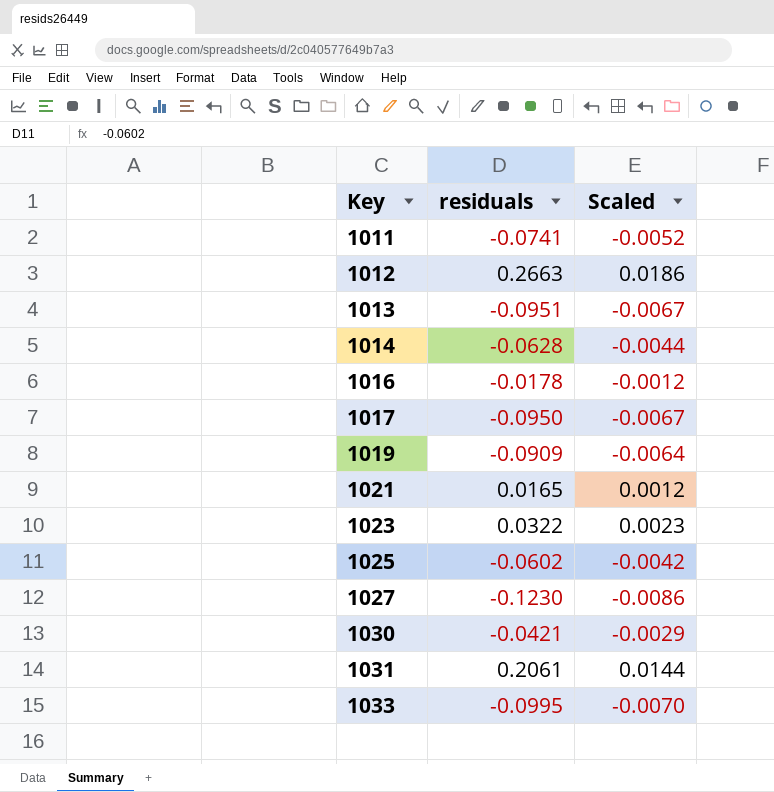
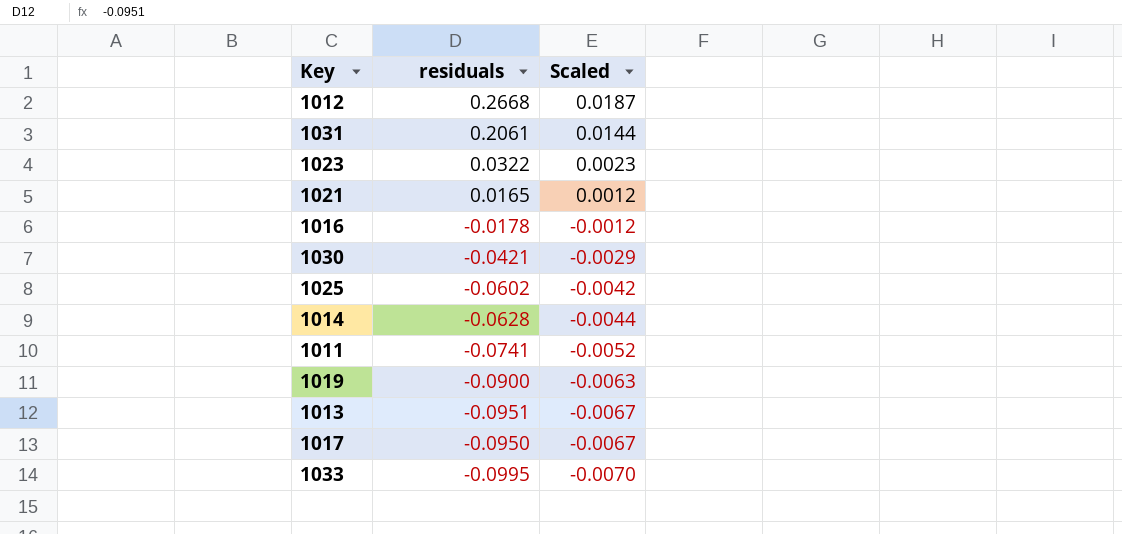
row order: Key ascending -> Scaled descending
row 1027: -0.1230 | -0.0086 -> none
1012 | residuals: 0.2663 -> 0.2668
1012 | Scaled: 0.0186 -> 0.0187
1019 | residuals: -0.0909 -> -0.0900
1019 | Scaled: -0.0064 -> -0.0063

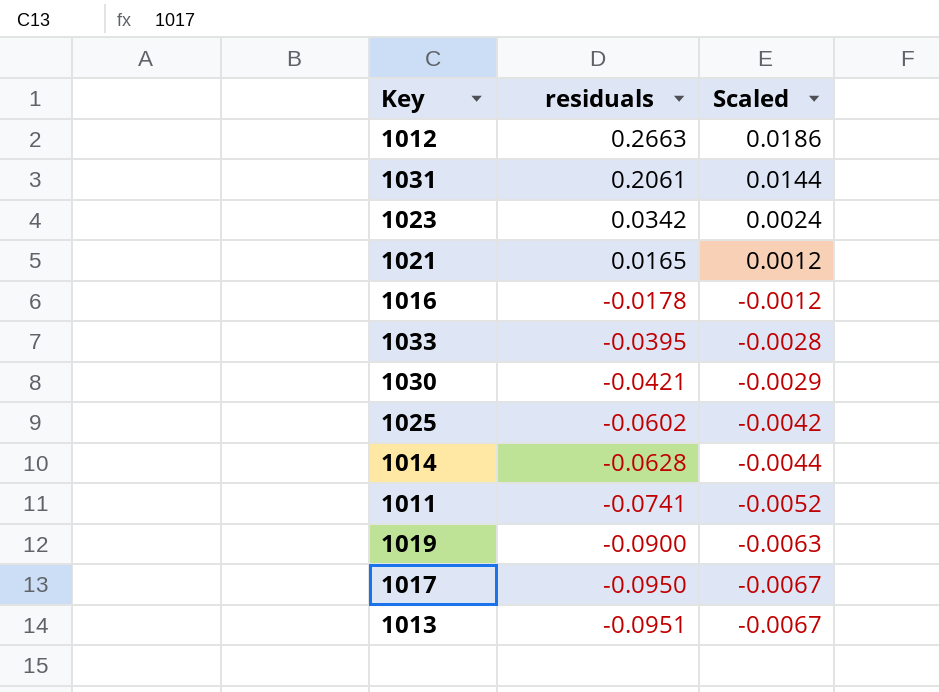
row order: Scaled descending -> residuals descending
1012 | residuals: 0.2668 -> 0.2663
1012 | Scaled: 0.0187 -> 0.0186
1023 | residuals: 0.0322 -> 0.0342
1023 | Scaled: 0.0023 -> 0.0024
1033 | residuals: -0.0995 -> -0.0395
1033 | Scaled: -0.0070 -> -0.0028

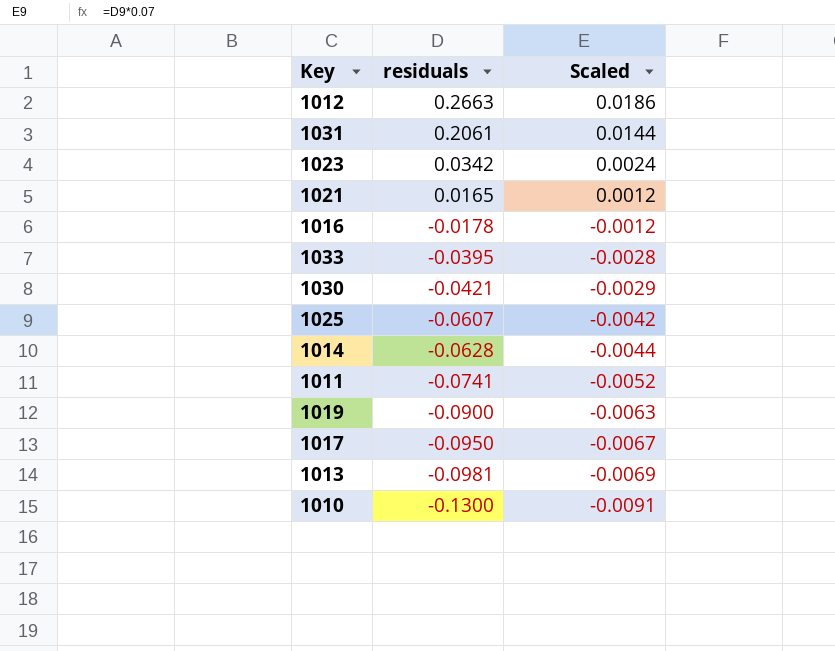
1025 | residuals: -0.0602 -> -0.0607
1013 | residuals: -0.0951 -> -0.0981
1013 | Scaled: -0.0067 -> -0.0069
row 1010: none -> -0.1300 | -0.0091

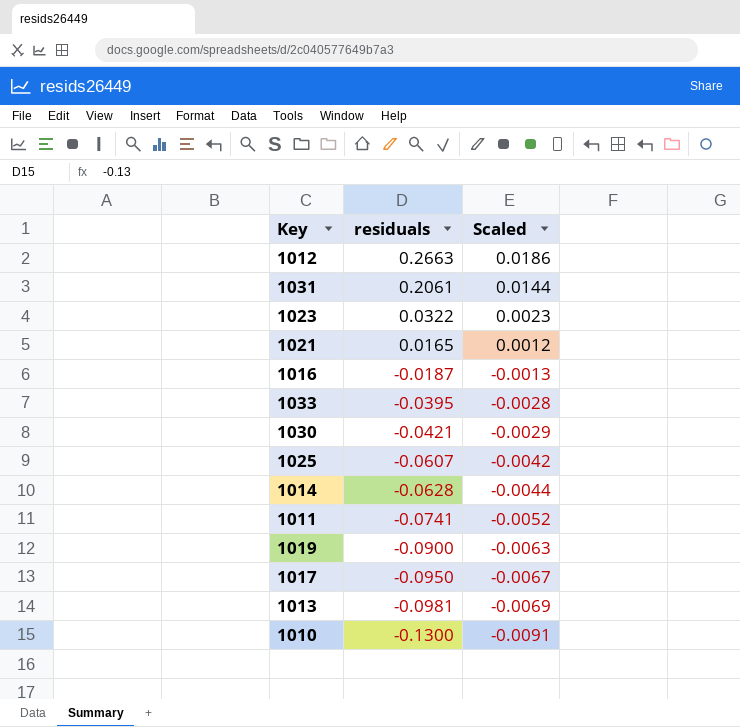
1023 | residuals: 0.0342 -> 0.0322
1023 | Scaled: 0.0024 -> 0.0023
1016 | residuals: -0.0178 -> -0.0187
1016 | Scaled: -0.0012 -> -0.0013

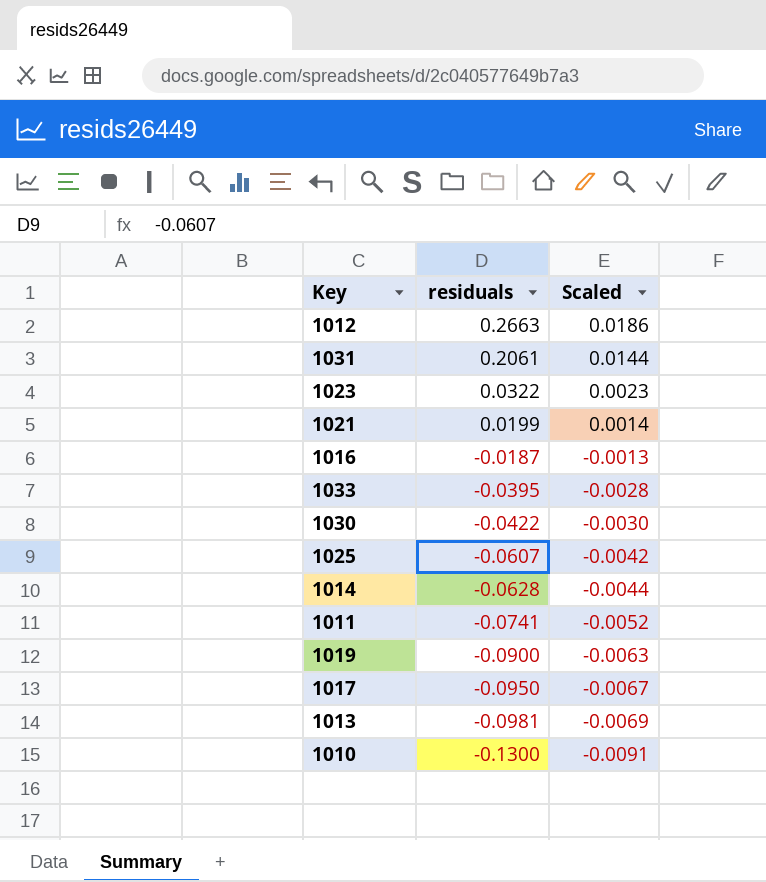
1021 | residuals: 0.0165 -> 0.0199
1021 | Scaled: 0.0012 -> 0.0014
1030 | residuals: -0.0421 -> -0.0422
1030 | Scaled: -0.0029 -> -0.0030

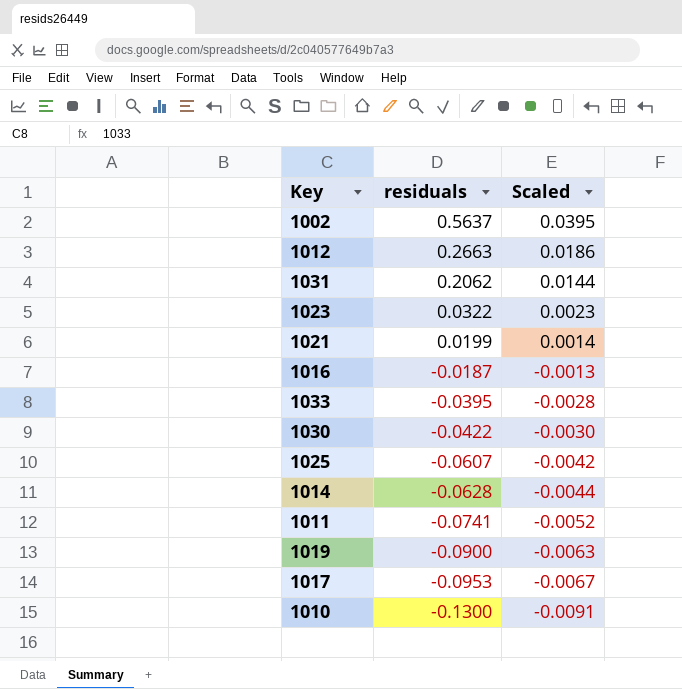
row 1013: -0.0981 | -0.0069 -> none
row 1002: none -> 0.5637 | 0.0395
1031 | residuals: 0.2061 -> 0.2062
1017 | residuals: -0.0950 -> -0.0953

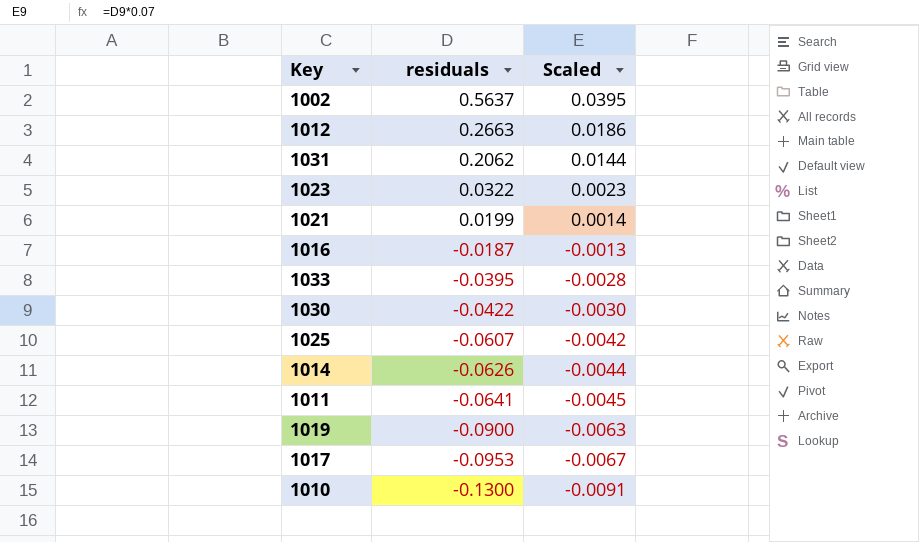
1014 | residuals: -0.0628 -> -0.0626
1011 | residuals: -0.0741 -> -0.0641
1011 | Scaled: -0.0052 -> -0.0045

